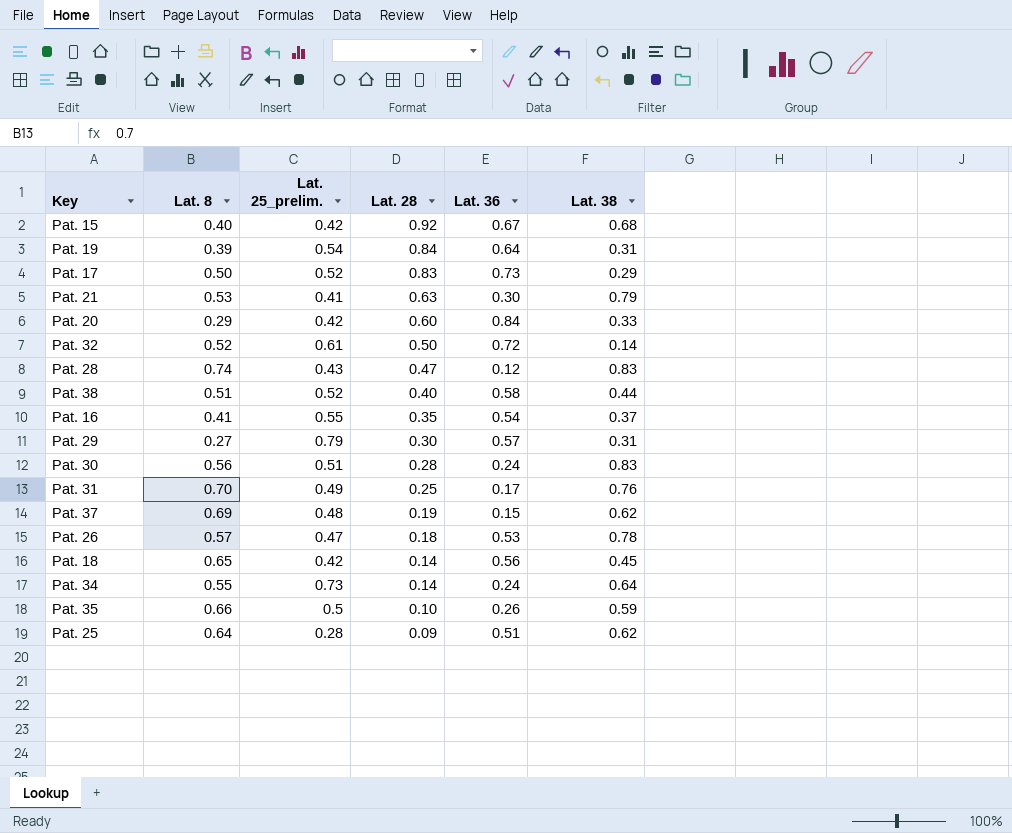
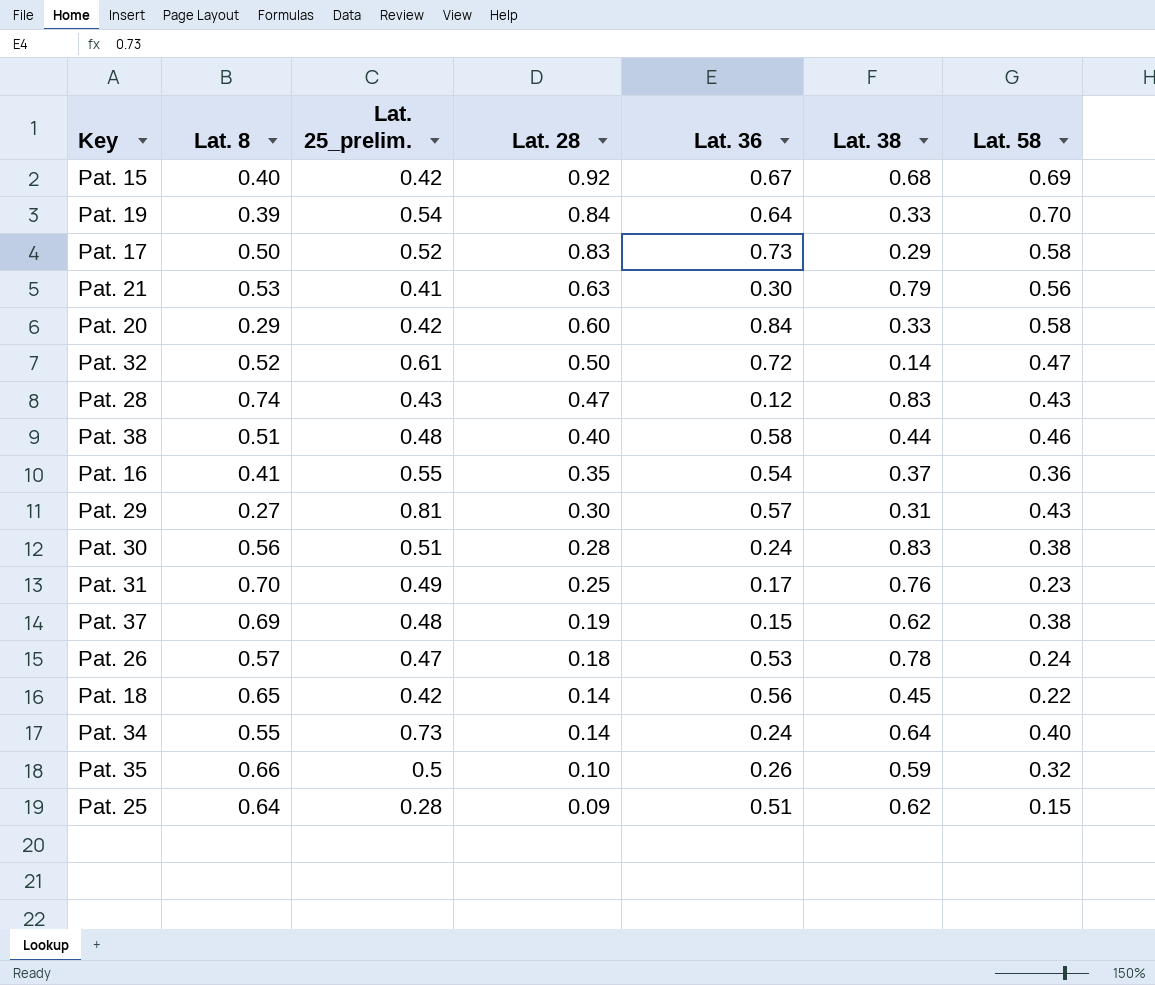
column Lat. 58 | position: none -> 7
Pat. 19 | Lat. 38: 0.31 -> 0.33
Pat. 38 | Lat. 25_prelim.: 0.52 -> 0.48
Pat. 29 | Lat. 25_prelim.: 0.79 -> 0.81

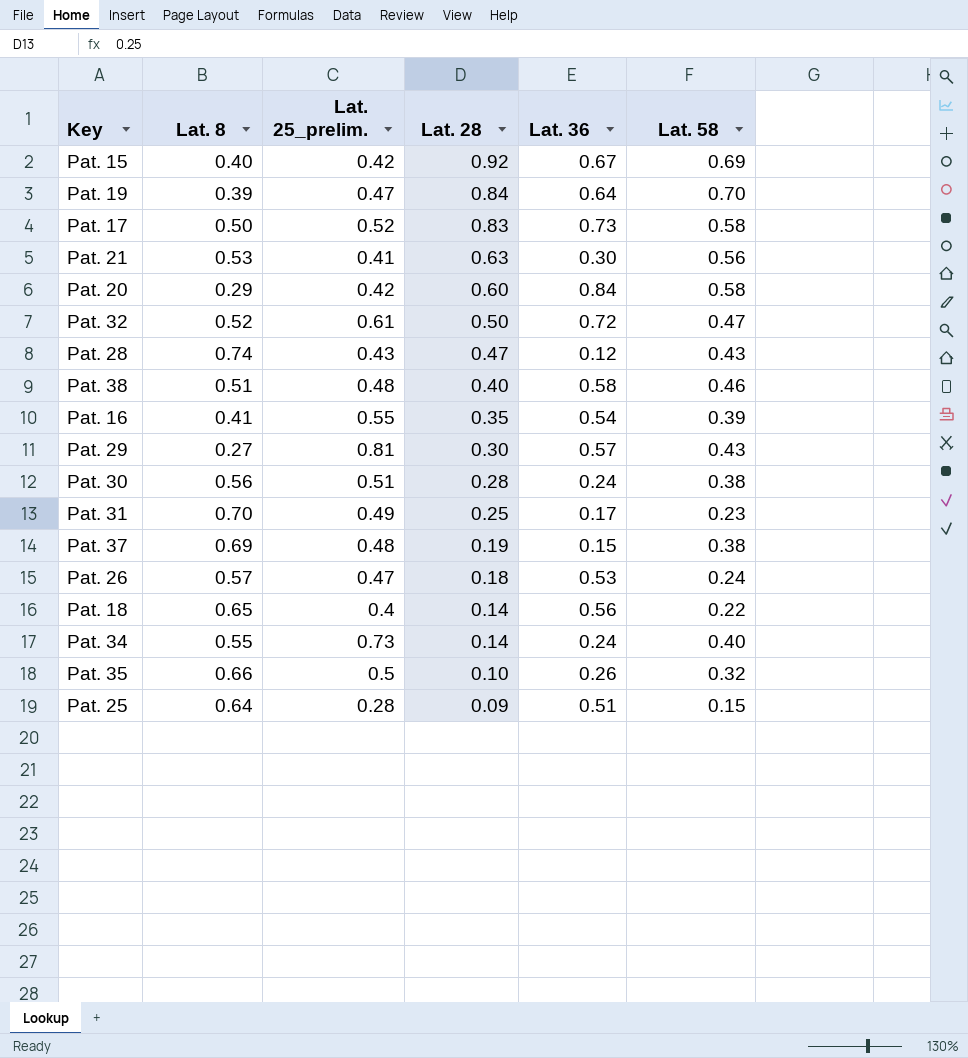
column Lat. 38 | position: 6 -> none
Pat. 19 | Lat. 25_prelim.: 0.54 -> 0.47
Pat. 16 | Lat. 58: 0.36 -> 0.39
Pat. 18 | Lat. 25_prelim.: 0.42 -> 0.4

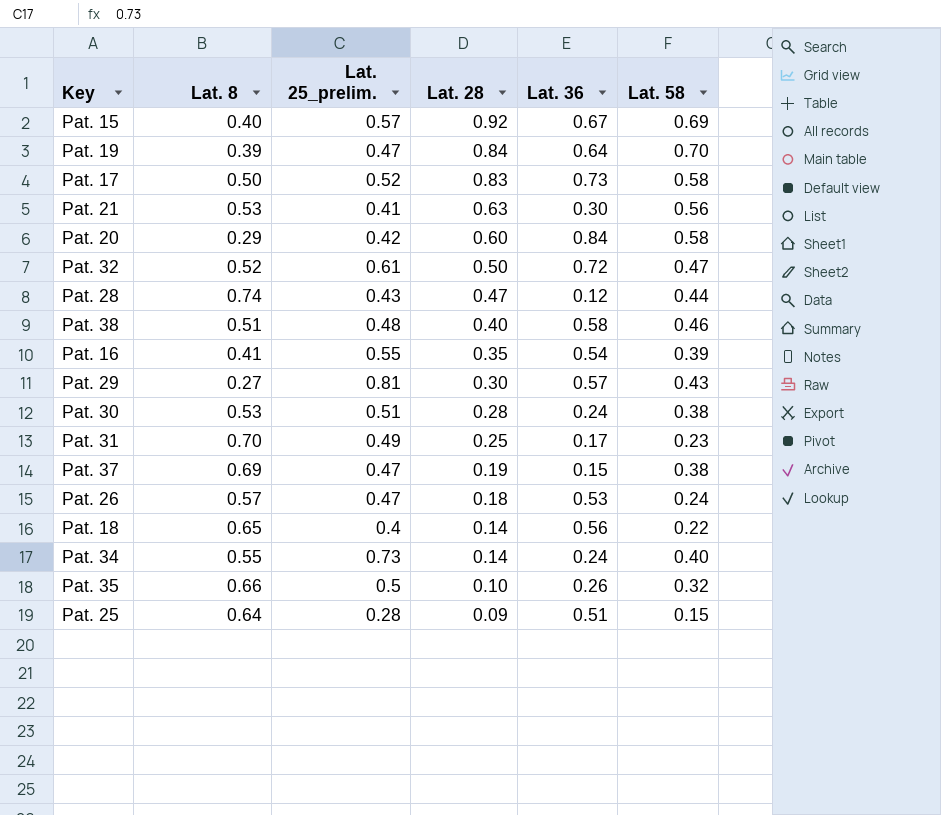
Pat. 15 | Lat. 25_prelim.: 0.42 -> 0.57
Pat. 28 | Lat. 58: 0.43 -> 0.44
Pat. 30 | Lat. 8: 0.56 -> 0.53
Pat. 37 | Lat. 25_prelim.: 0.48 -> 0.47

